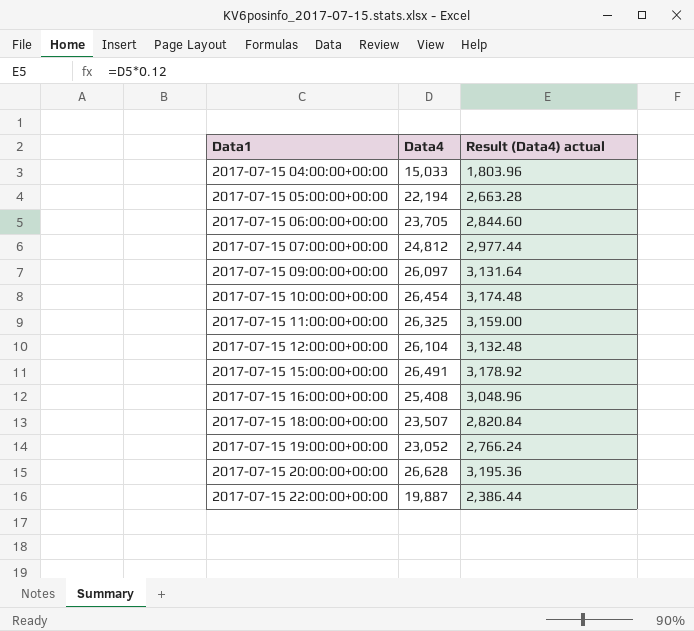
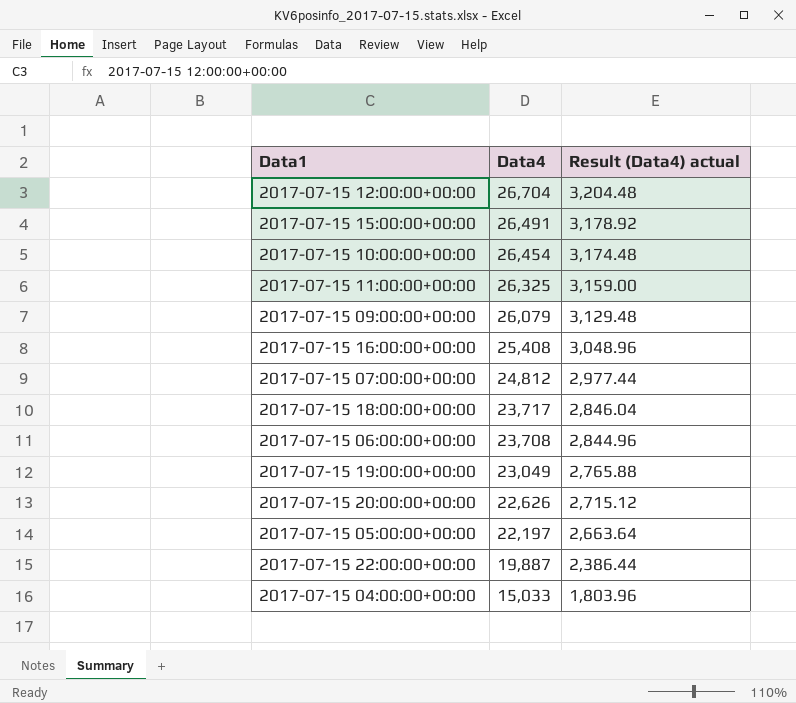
row order: Data1 ascending -> Data4 descending
2017-07-15 12:00:00+00:00 | Data4: 26,104 -> 26,704
2017-07-15 12:00:00+00:00 | Result (Data4) actual: 3,132.48 -> 3,204.48
2017-07-15 09:00:00+00:00 | Data4: 26,097 -> 26,079
2017-07-15 09:00:00+00:00 | Result (Data4) actual: 3,131.64 -> 3,129.48
2017-07-15 18:00:00+00:00 | Data4: 23,507 -> 23,717
2017-07-15 18:00:00+00:00 | Result (Data4) actual: 2,820.84 -> 2,846.04
2017-07-15 06:00:00+00:00 | Data4: 23,705 -> 23,708
2017-07-15 06:00:00+00:00 | Result (Data4) actual: 2,844.60 -> 2,844.96
2017-07-15 19:00:00+00:00 | Data4: 23,052 -> 23,049
2017-07-15 19:00:00+00:00 | Result (Data4) actual: 2,766.24 -> 2,765.88
2017-07-15 20:00:00+00:00 | Data4: 26,628 -> 22,626
2017-07-15 20:00:00+00:00 | Result (Data4) actual: 3,195.36 -> 2,715.12
2017-07-15 05:00:00+00:00 | Data4: 22,194 -> 22,197
2017-07-15 05:00:00+00:00 | Result (Data4) actual: 2,663.28 -> 2,663.64

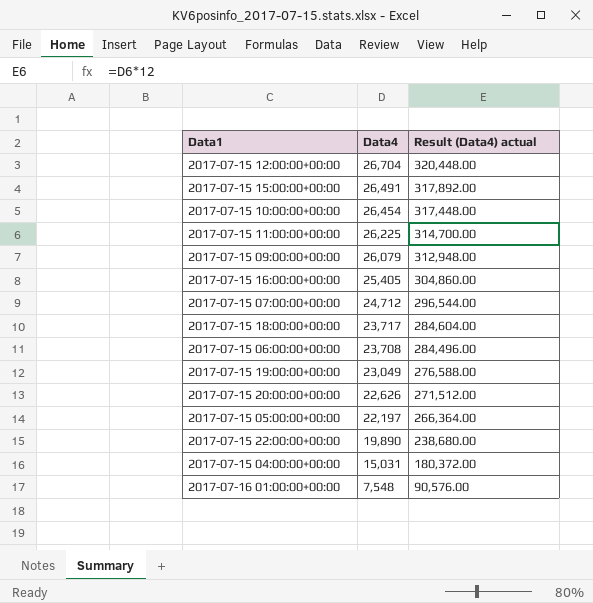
column Result (Data4) actual | formula: [Data4] * 0.12 -> [Data4] * 12
2017-07-15 11:00:00+00:00 | Data4: 26,325 -> 26,225
2017-07-15 16:00:00+00:00 | Data4: 25,408 -> 25,405
2017-07-15 07:00:00+00:00 | Data4: 24,812 -> 24,712
2017-07-15 22:00:00+00:00 | Data4: 19,887 -> 19,890
2017-07-15 04:00:00+00:00 | Data4: 15,033 -> 15,031
row 2017-07-16 01:00:00+00:00: none -> 7,548 | 90,576.00

